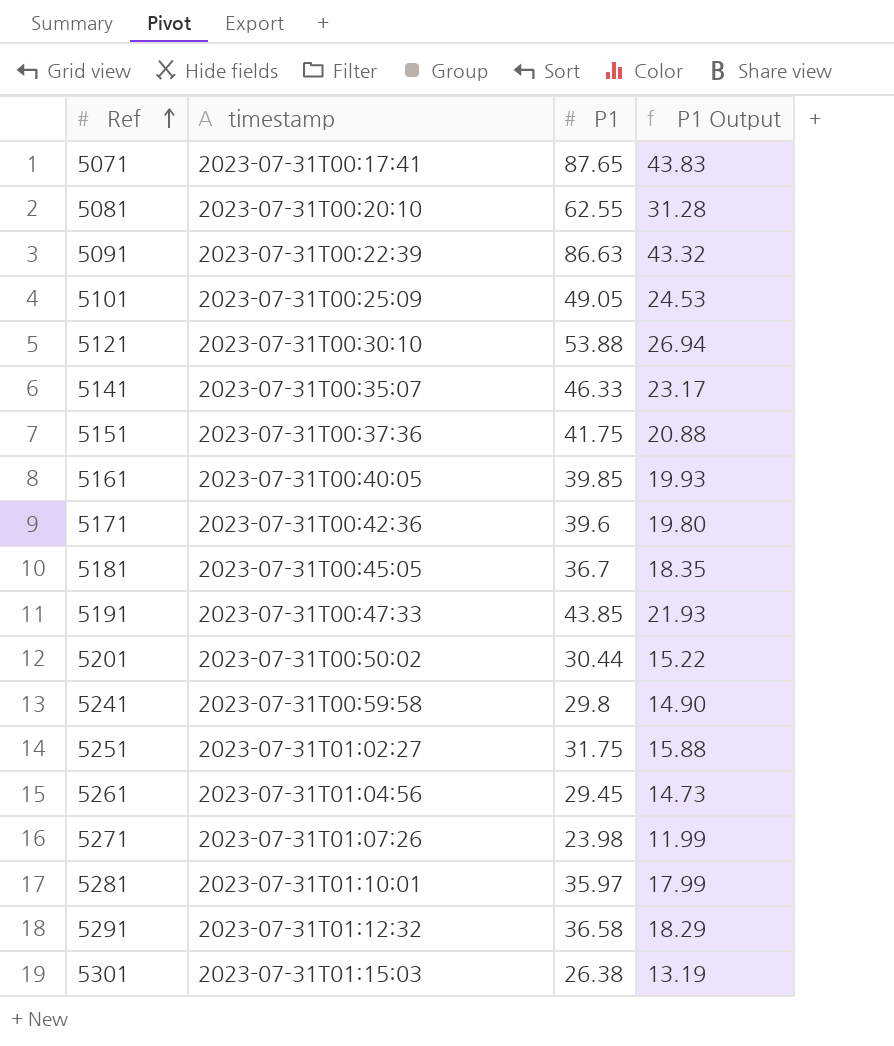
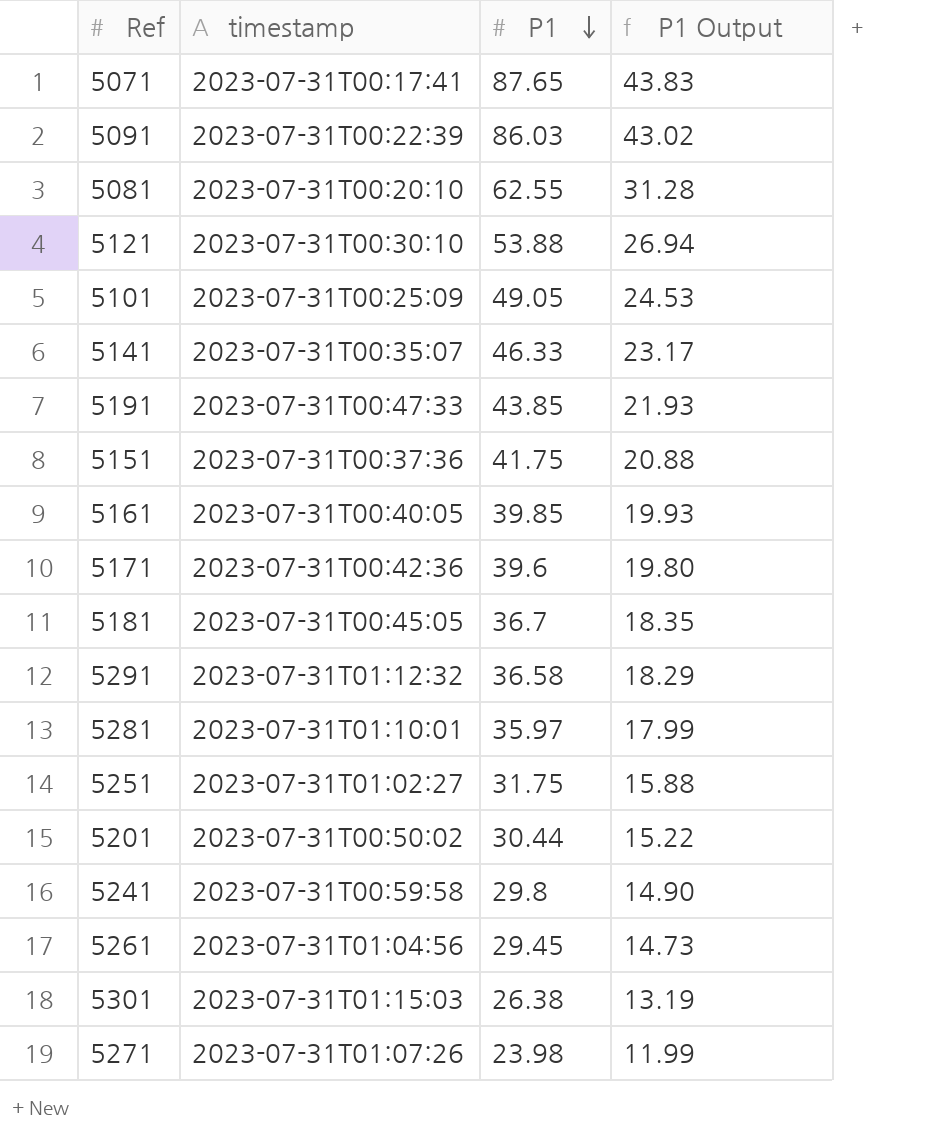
row order: Ref ascending -> P1 descending
5091 | P1: 86.63 -> 86.03
5091 | P1 Output: 43.32 -> 43.02

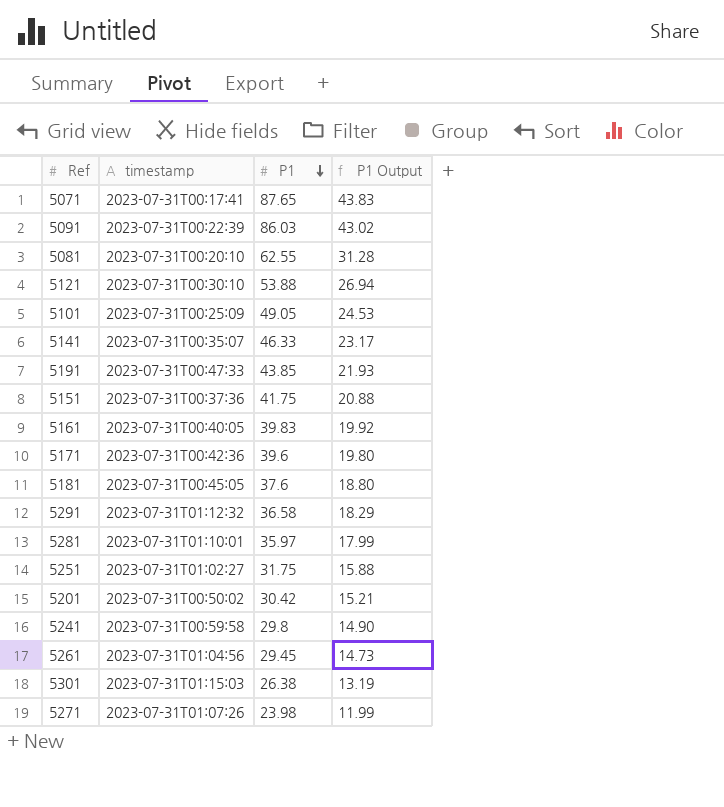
5161 | P1: 39.85 -> 39.83
5161 | P1 Output: 19.93 -> 19.92
5181 | P1: 36.7 -> 37.6
5181 | P1 Output: 18.35 -> 18.80
5201 | P1: 30.44 -> 30.42
5201 | P1 Output: 15.22 -> 15.21

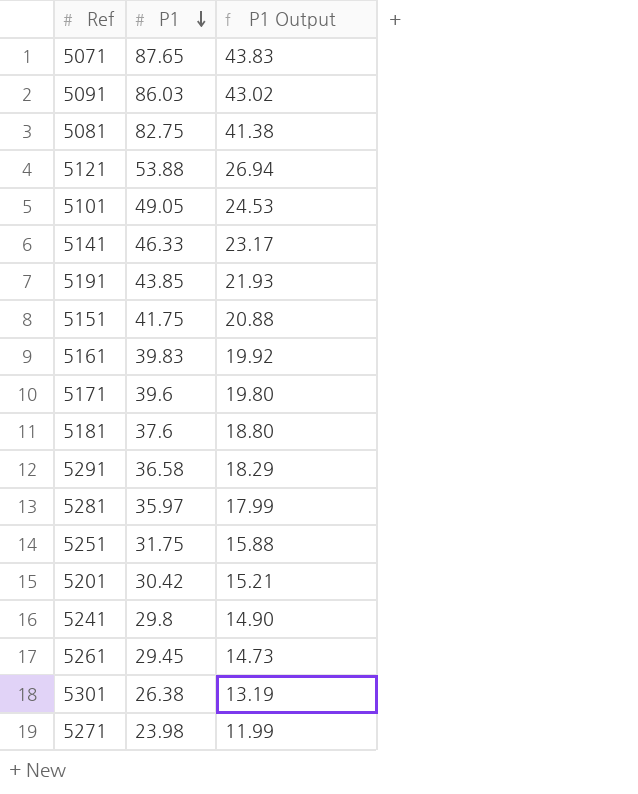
column timestamp | position: 2 -> none
5081 | P1: 62.55 -> 82.75
5081 | P1 Output: 31.28 -> 41.38

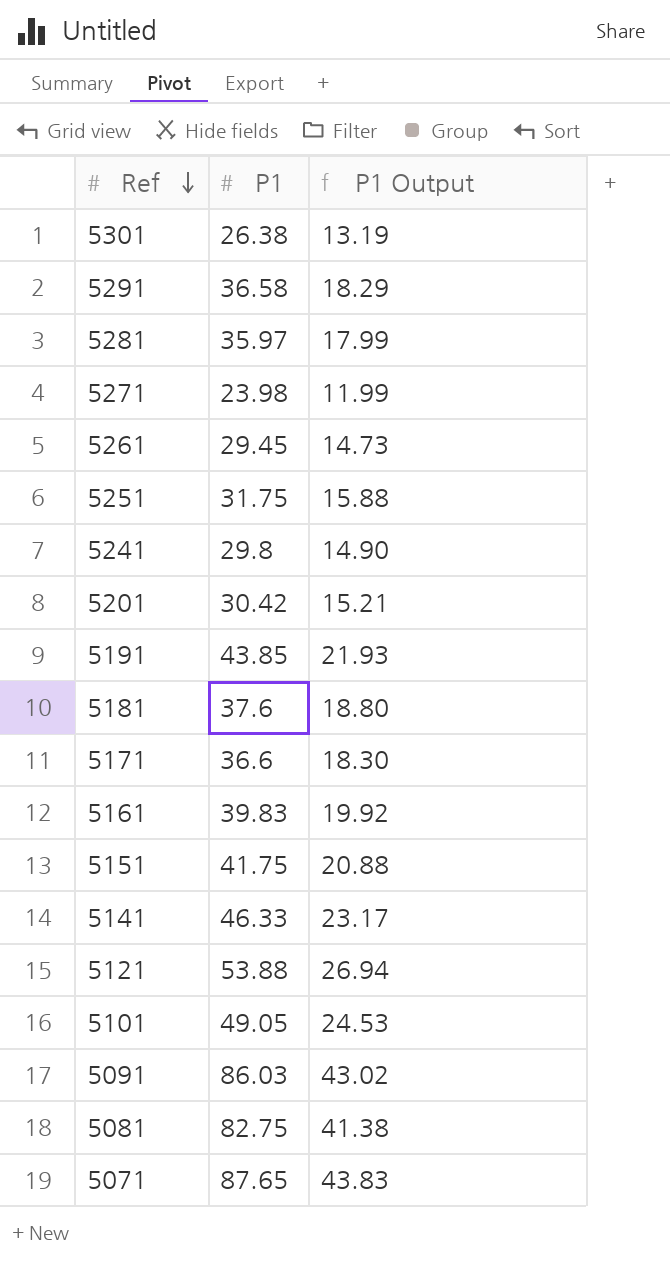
row order: P1 descending -> Ref descending
5171 | P1: 39.6 -> 36.6
5171 | P1 Output: 19.80 -> 18.30

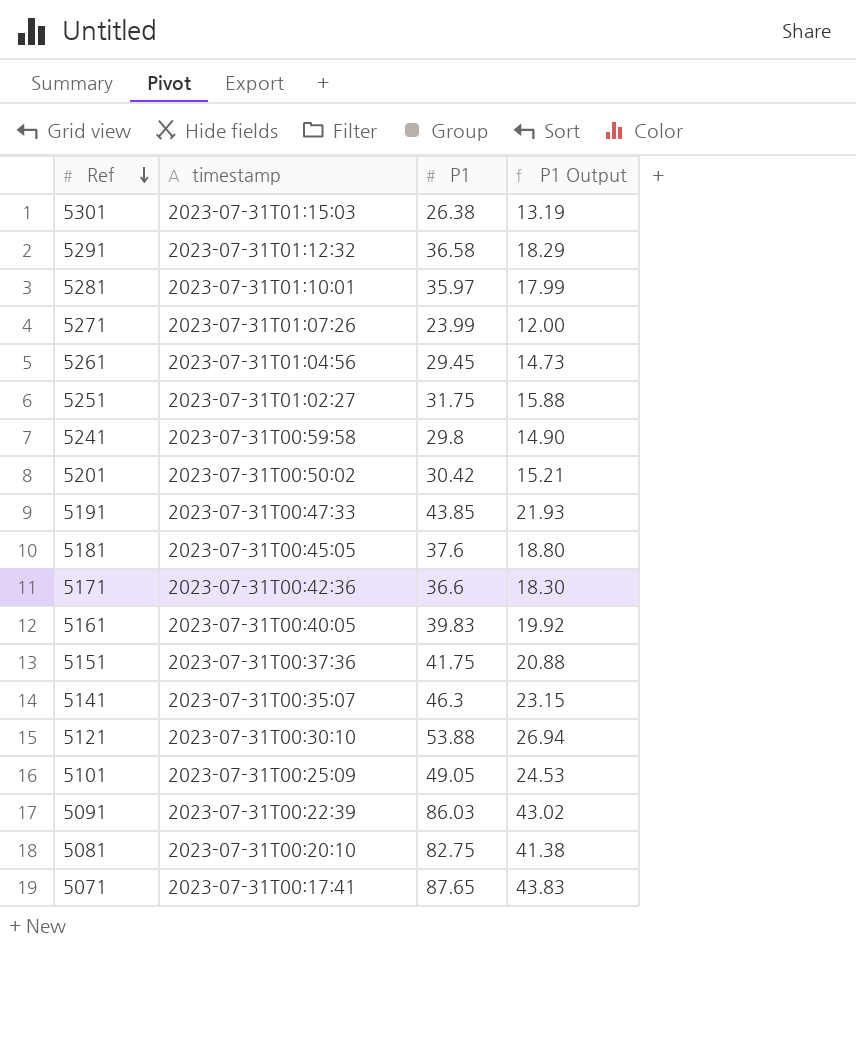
column timestamp | position: none -> 2
5271 | P1: 23.98 -> 23.99
5271 | P1 Output: 11.99 -> 12.00
5141 | P1: 46.33 -> 46.3
5141 | P1 Output: 23.17 -> 23.15

